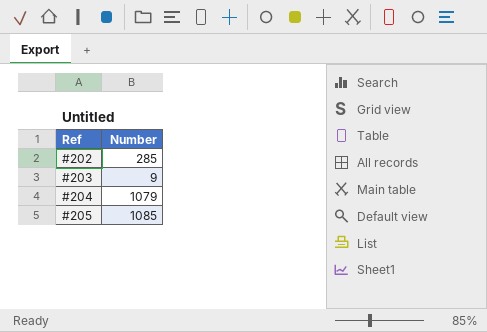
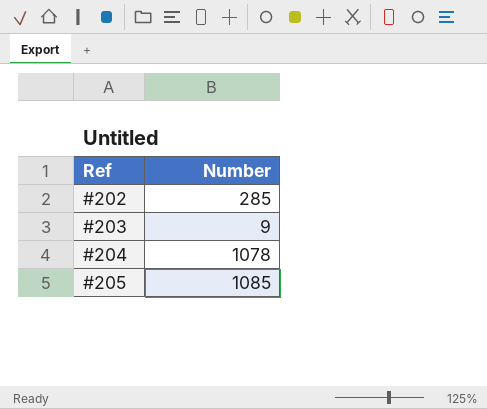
#204 | Number: 1079 -> 1078

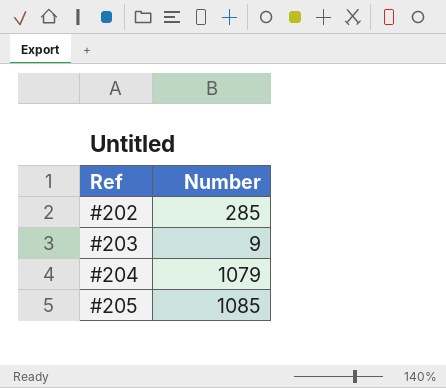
#204 | Number: 1078 -> 1079

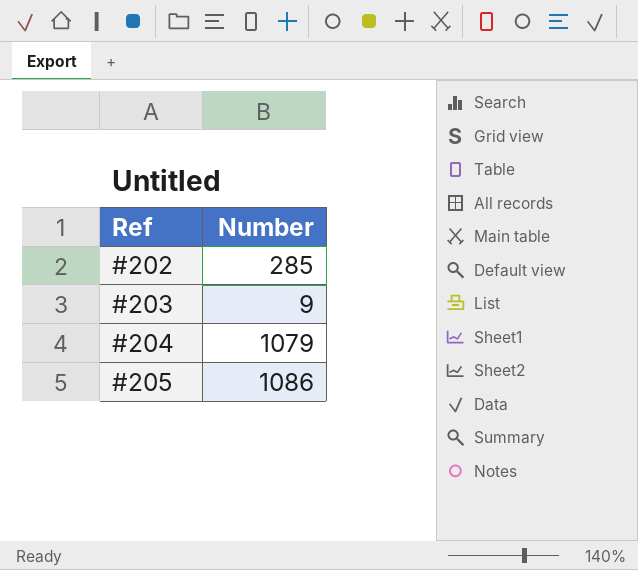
#205 | Number: 1085 -> 1086

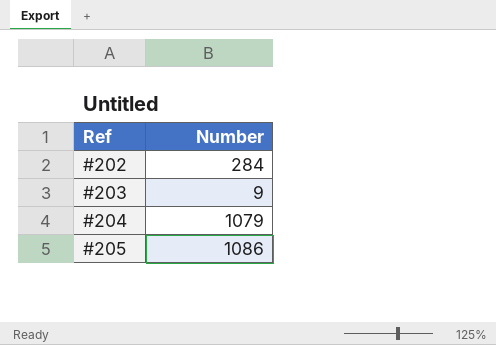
#202 | Number: 285 -> 284

